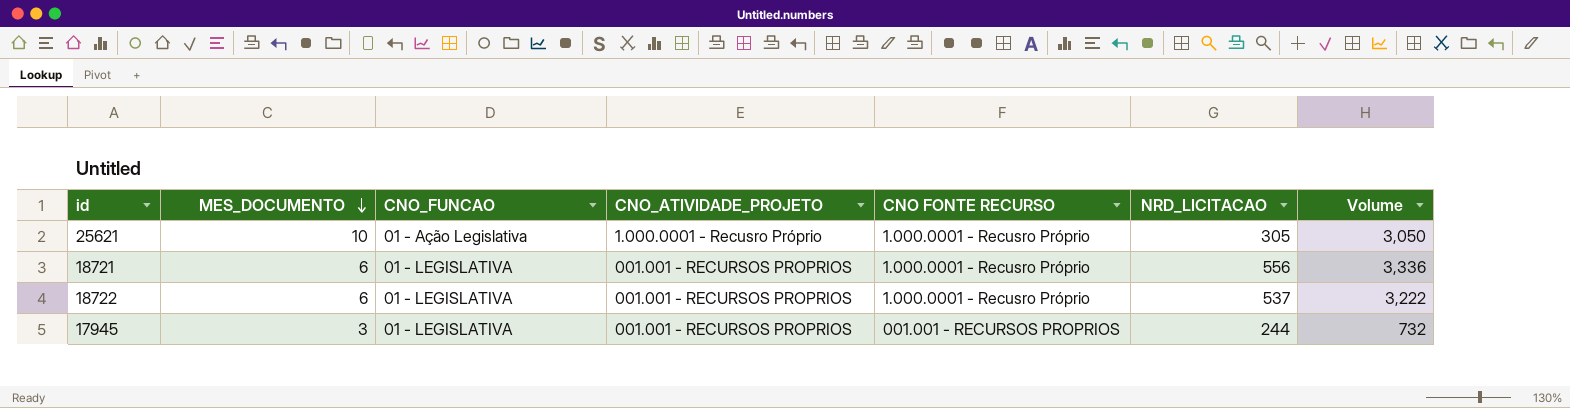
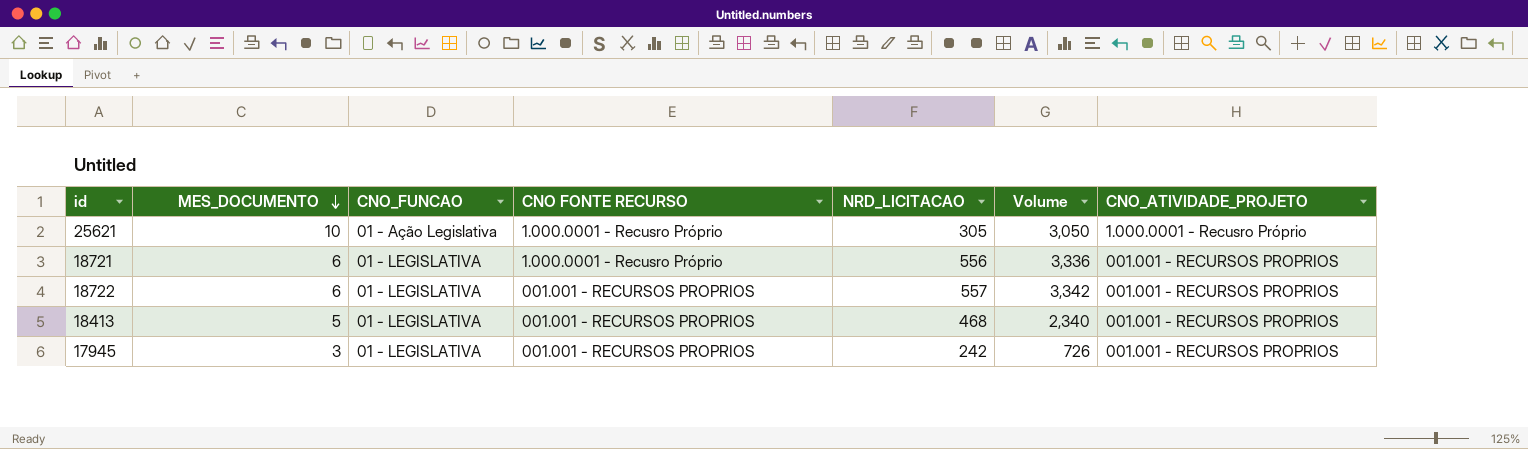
column CNO_ATIVIDADE_PROJETO | position: 4 -> 7
18722 | CNO FONTE RECURSO: 1.000.0001 - Recusro Próprio -> 001.001 - RECURSOS PROPRIOS
18722 | NRD_LICITACAO: 537 -> 557
18722 | Volume: 3,222 -> 3,342
row 18413: none -> 5 | 01 - LEGISLATIVA | 001.001 - RECURSOS PROPRIOS | 468 | 2,340 | 001.001 - RECURSOS PROPRIOS
17945 | NRD_LICITACAO: 244 -> 242
17945 | Volume: 732 -> 726

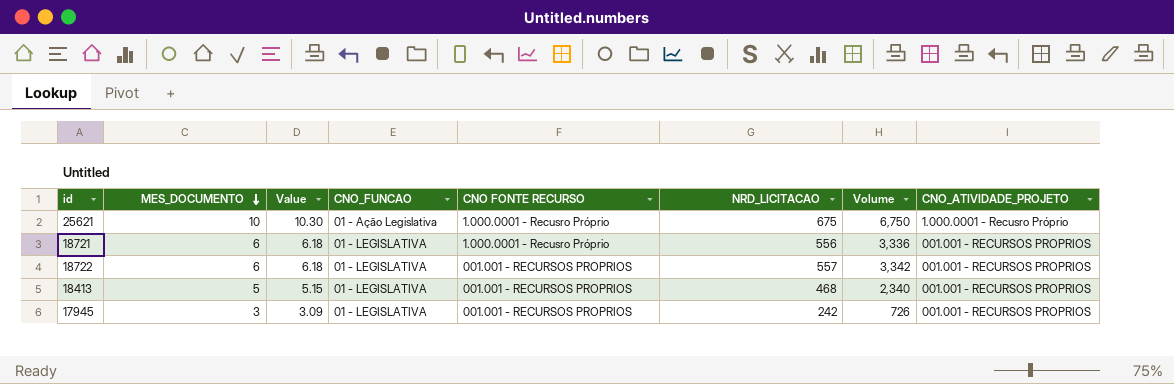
column Value | formula: none -> [MES_DOCUMENTO] * 1.03
25621 | NRD_LICITACAO: 305 -> 675
25621 | Volume: 3,050 -> 6,750

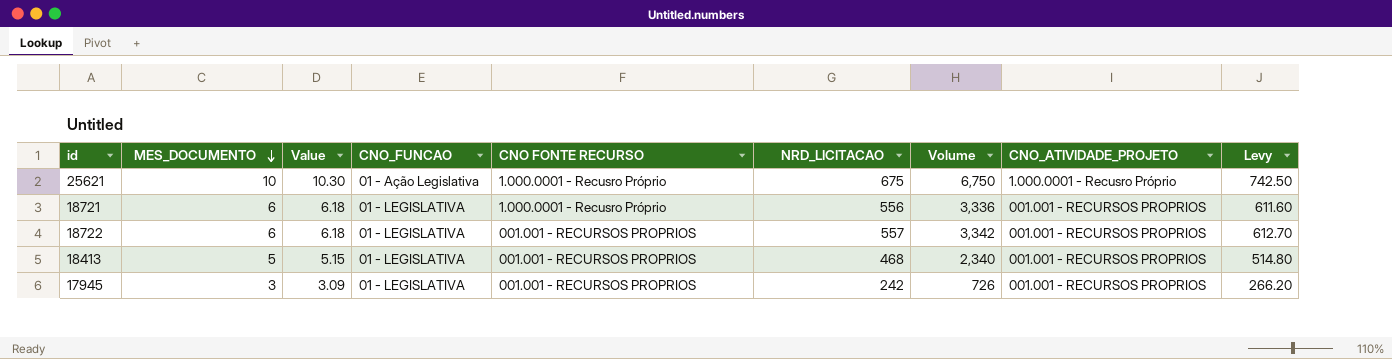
column Levy | formula: none -> [NRD_LICITACAO] * 1.1

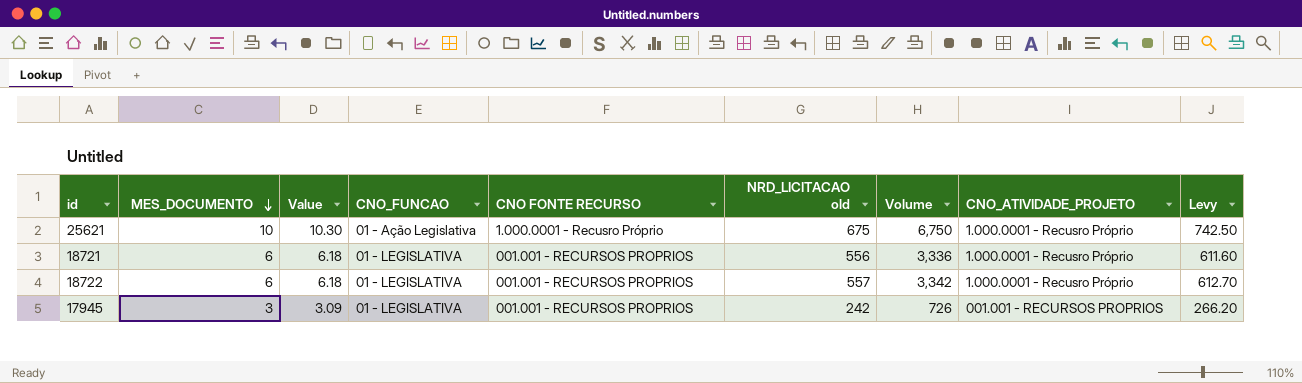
column name: NRD_LICITACAO -> NRD_LICITACAO old
row 18413: 5 | 5.15 | 01 - LEGISLATIVA | 001.001 - RECURSOS PROPRIOS | 468 | 2,340 | 001.001 - RECURSOS PROPRIOS | 514.80 -> none
18721 | CNO FONTE RECURSO: 1.000.0001 - Recusro Próprio -> 001.001 - RECURSOS PROPRIOS
18721 | CNO_ATIVIDADE_PROJETO: 001.001 - RECURSOS PROPRIOS -> 1.000.0001 - Recusro Próprio
18722 | CNO_ATIVIDADE_PROJETO: 001.001 - RECURSOS PROPRIOS -> 1.000.0001 - Recusro Próprio

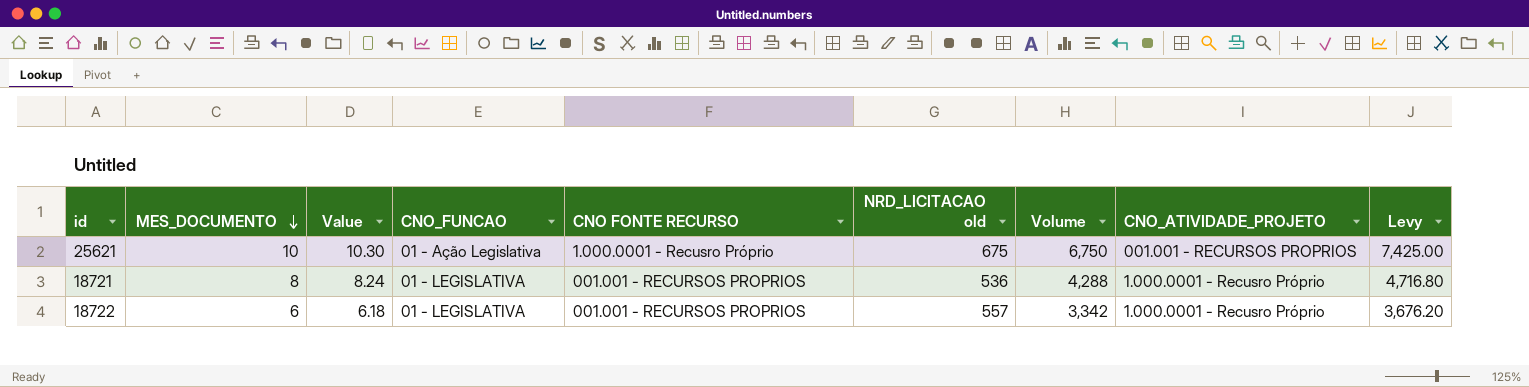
column Levy | formula: [NRD_LICITACAO old] * 1.1 -> [Volume] * 1.1
row 17945: 3 | 3.09 | 01 - LEGISLATIVA | 001.001 - RECURSOS PROPRIOS | 242 | 726 | 001.001 - RECURSOS PROPRIOS | 266.20 -> none
25621 | CNO_ATIVIDADE_PROJETO: 1.000.0001 - Recusro Próprio -> 001.001 - RECURSOS PROPRIOS
18721 | MES_DOCUMENTO: 6 -> 8
18721 | Value: 6.18 -> 8.24
18721 | NRD_LICITACAO old: 556 -> 536
18721 | Volume: 3,336 -> 4,288

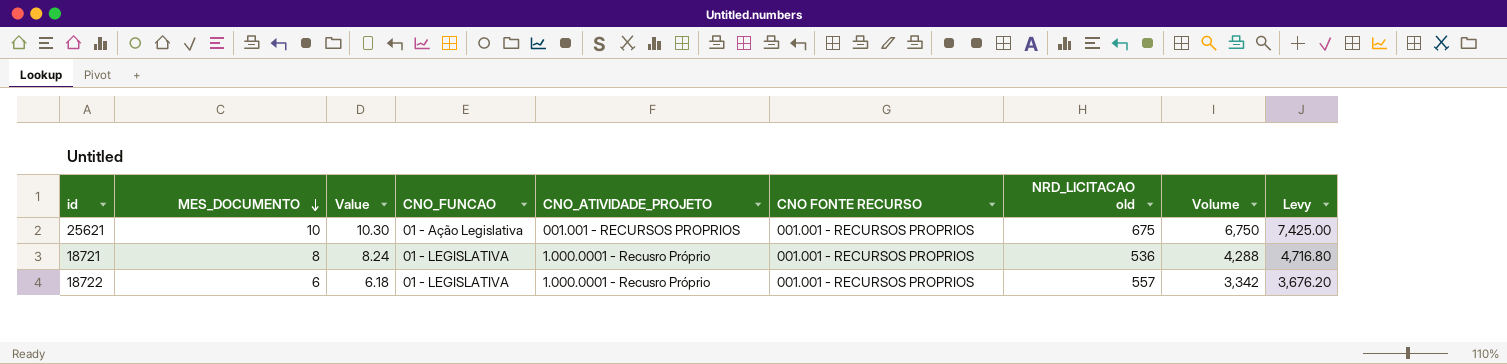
column CNO_ATIVIDADE_PROJETO | position: 8 -> 5
25621 | CNO FONTE RECURSO: 1.000.0001 - Recusro Próprio -> 001.001 - RECURSOS PROPRIOS

